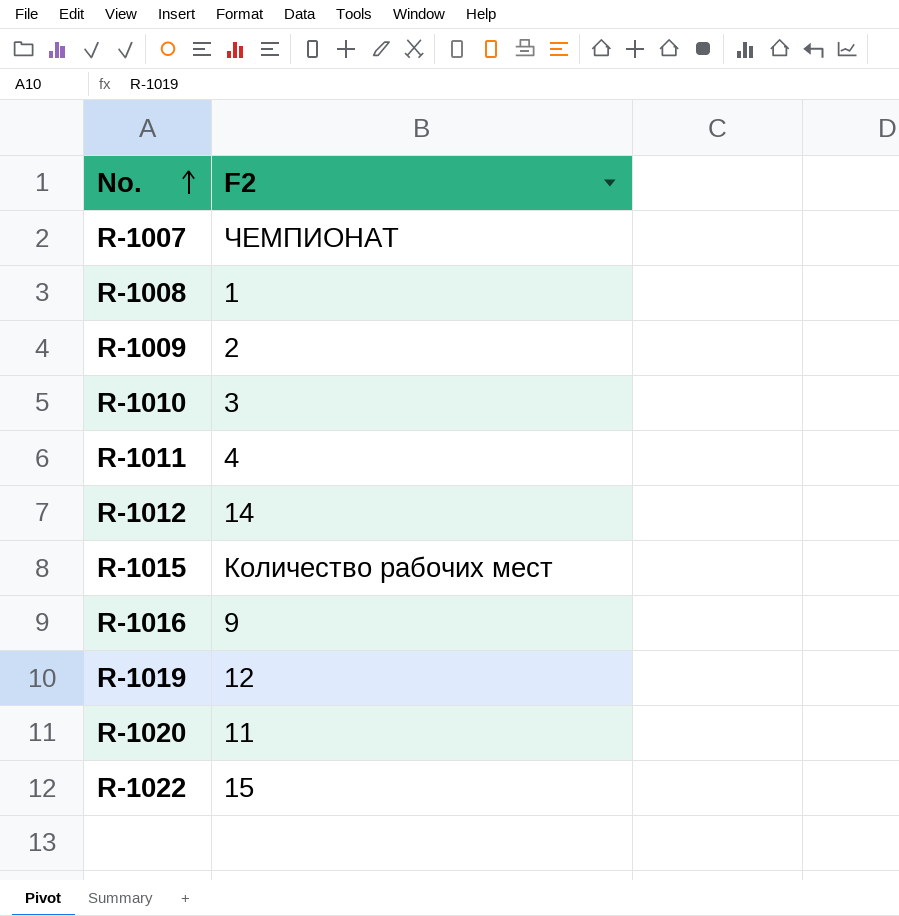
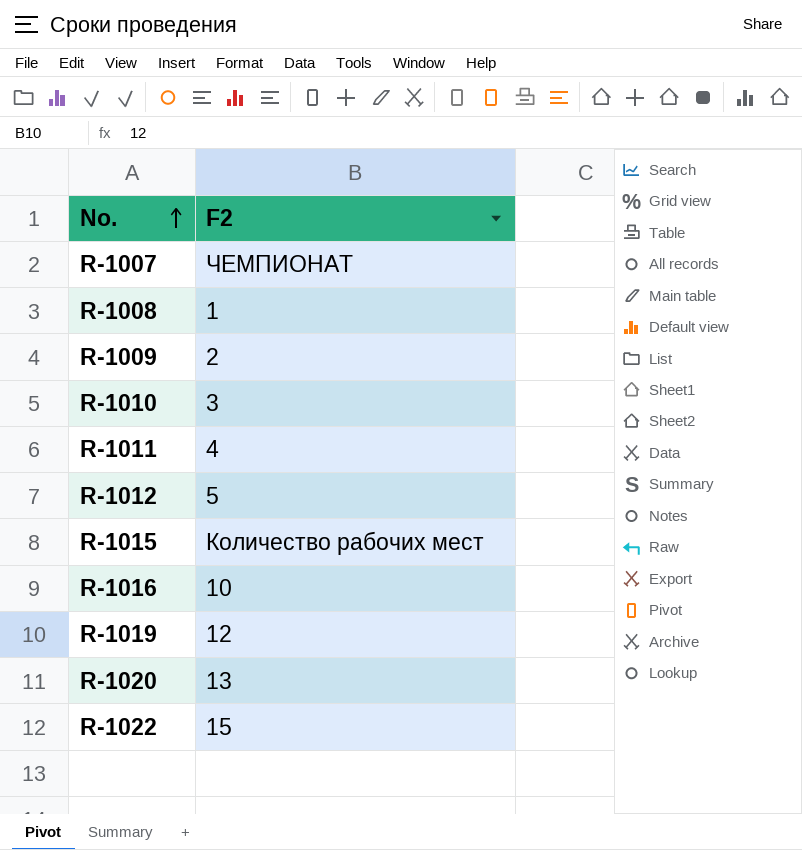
R-1012 | F2: 14 -> 5
R-1016 | F2: 9 -> 10
R-1020 | F2: 11 -> 13

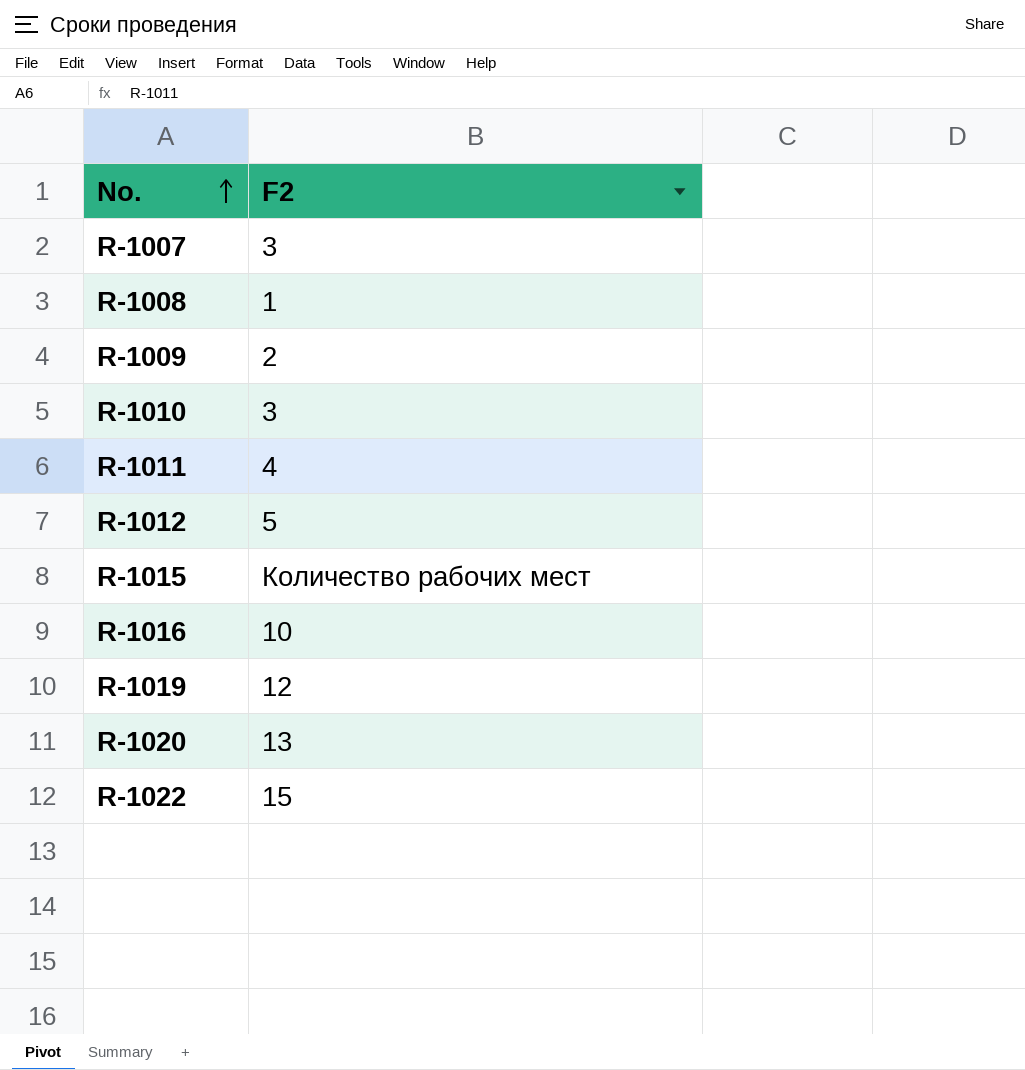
R-1007 | F2: ЧЕМПИОНАТ -> 3

